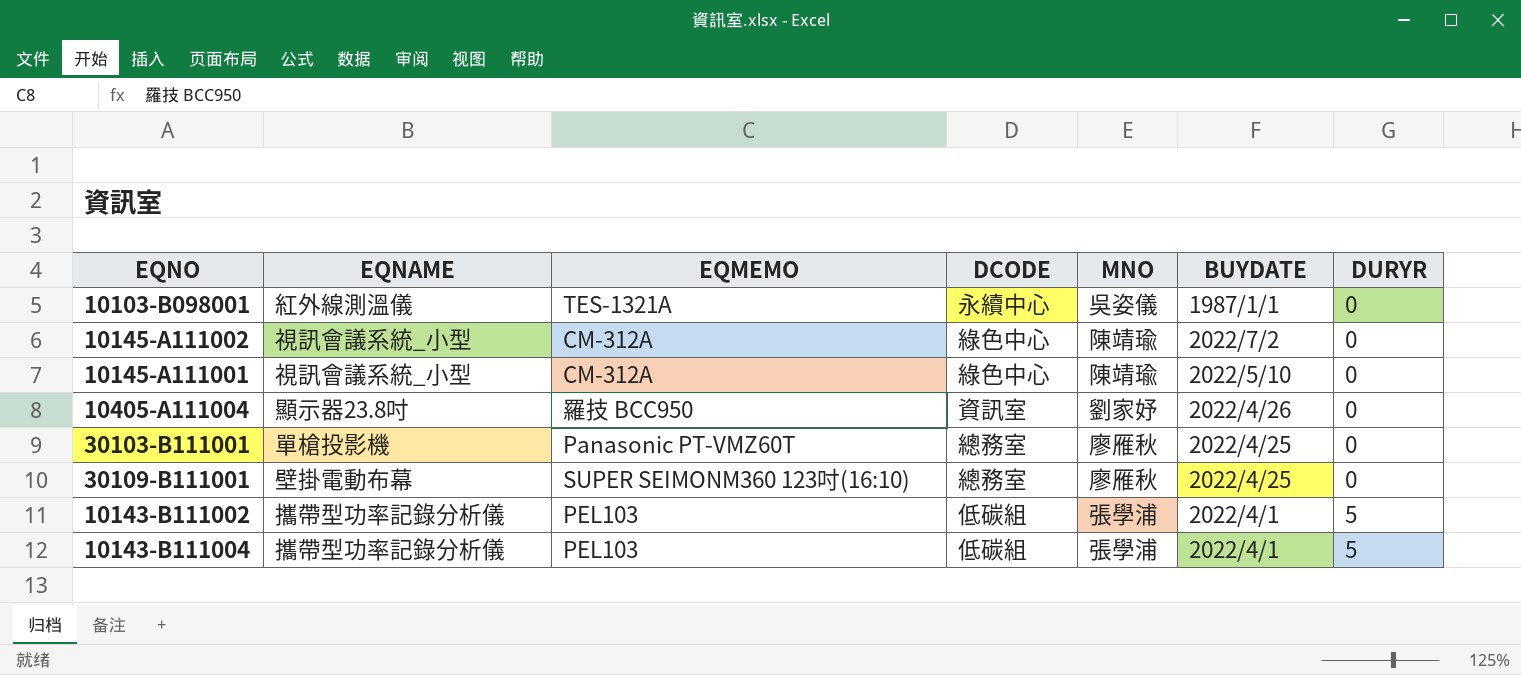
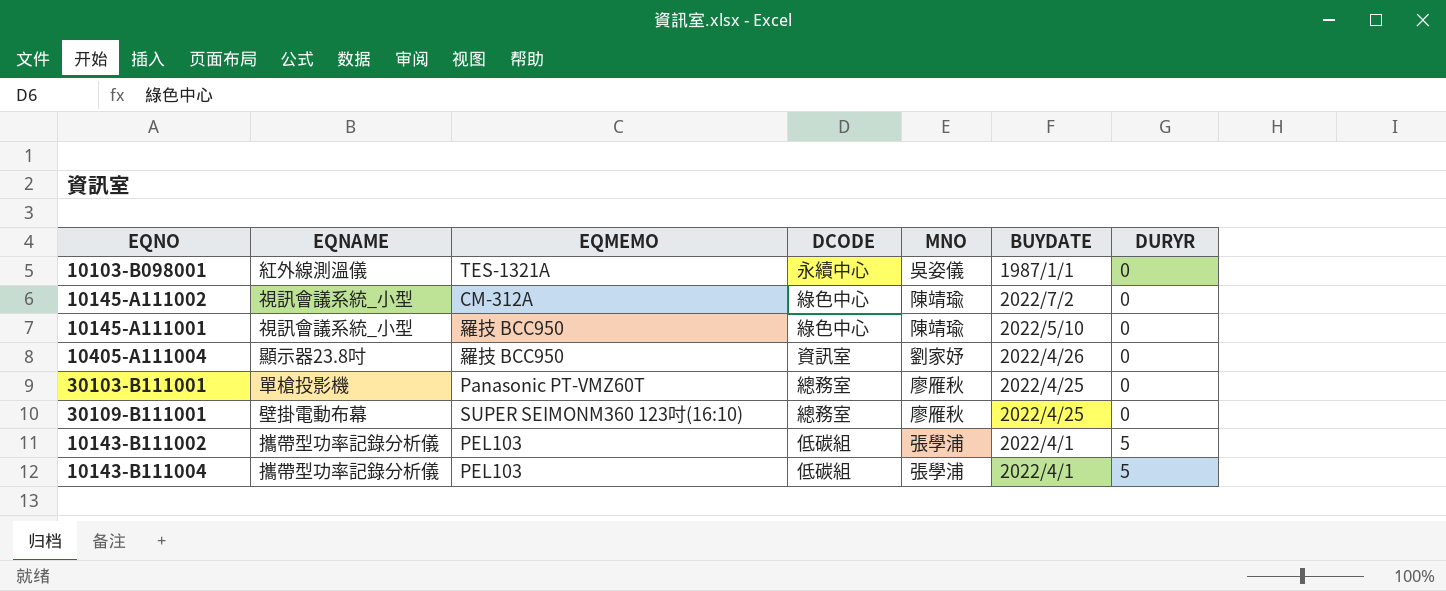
10145-A111001 | EQMEMO: CM-312A -> 羅技 BCC950

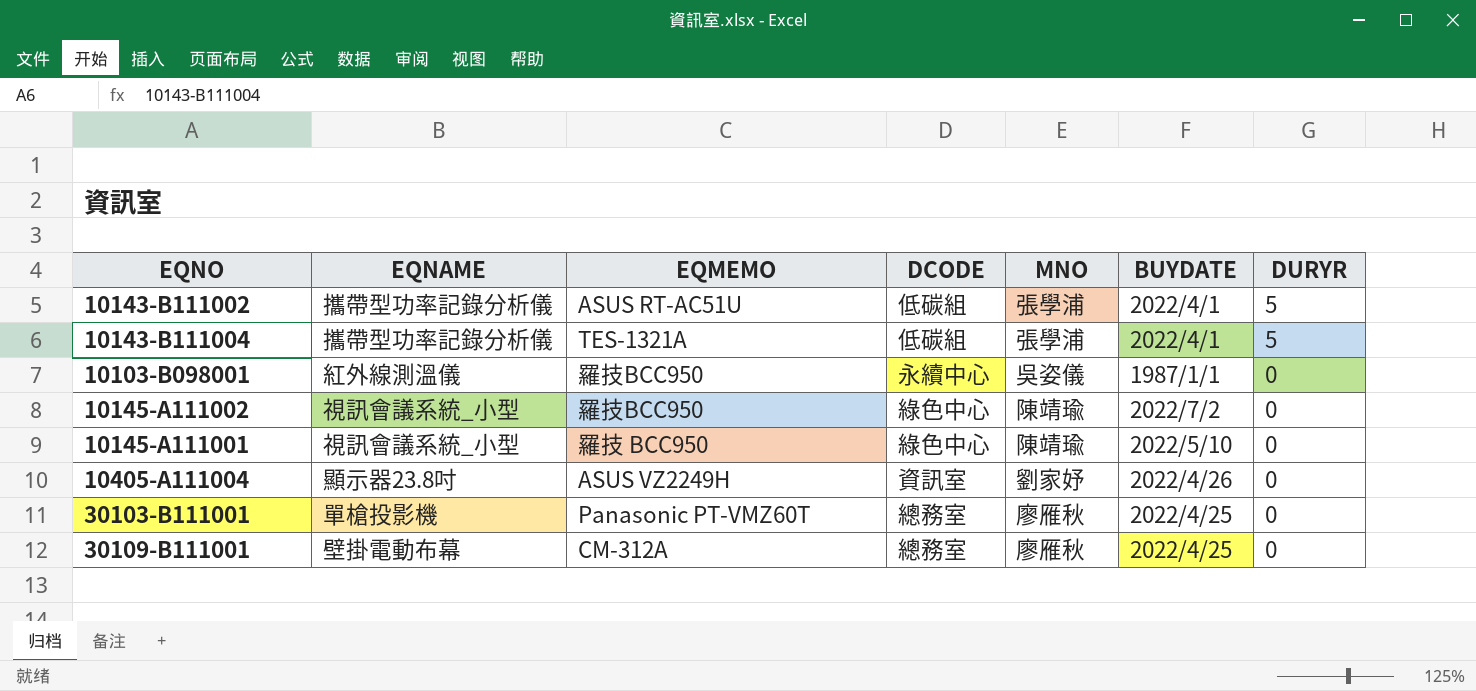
row order: DURYR ascending -> DURYR descending
10143-B111002 | EQMEMO: PEL103 -> ASUS RT-AC51U
10143-B111004 | EQMEMO: PEL103 -> TES-1321A
10103-B098001 | EQMEMO: TES-1321A -> 羅技BCC950
10145-A111002 | EQMEMO: CM-312A -> 羅技BCC950
10405-A111004 | EQMEMO: 羅技 BCC950 -> ASUS VZ2249H
30109-B111001 | EQMEMO: SUPER SEIMONM360 123吋(16:10) -> CM-312A

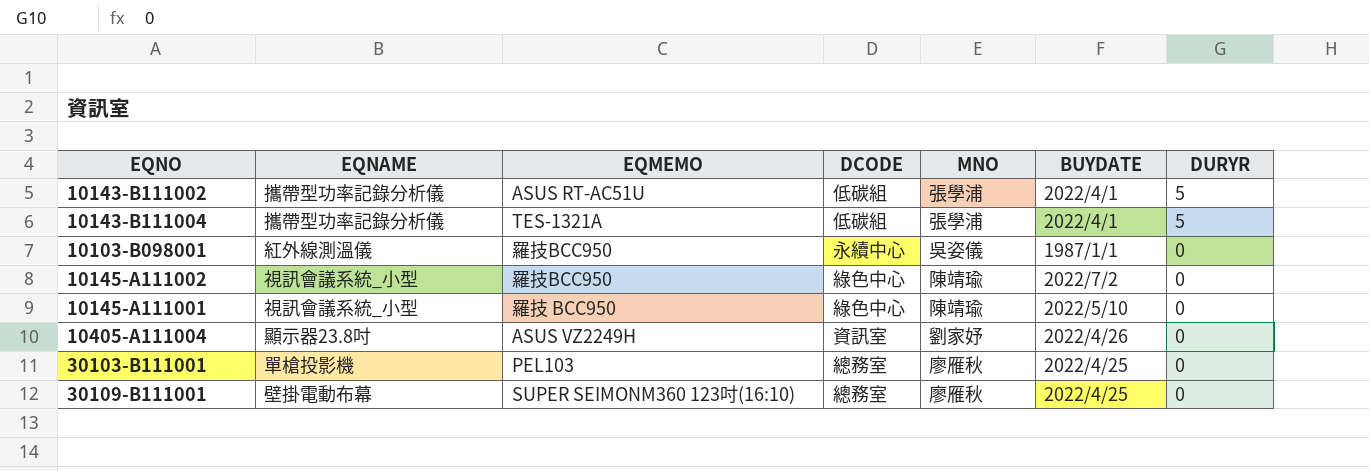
30103-B111001 | EQMEMO: Panasonic PT-VMZ60T -> PEL103
30109-B111001 | EQMEMO: CM-312A -> SUPER SEIMONM360 123吋(16:10)

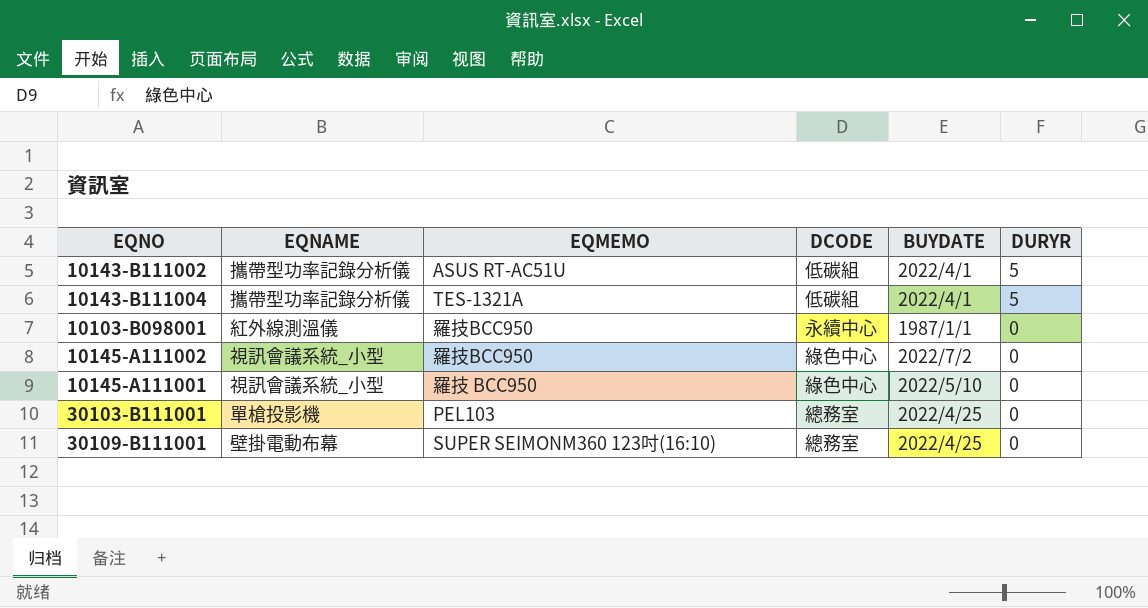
column MNO | position: 5 -> none
row 10405-A111004: 顯示器23.8吋 | ASUS VZ2249H | 資訊室 | 劉家妤 | 2022/4/26 | 0 -> none

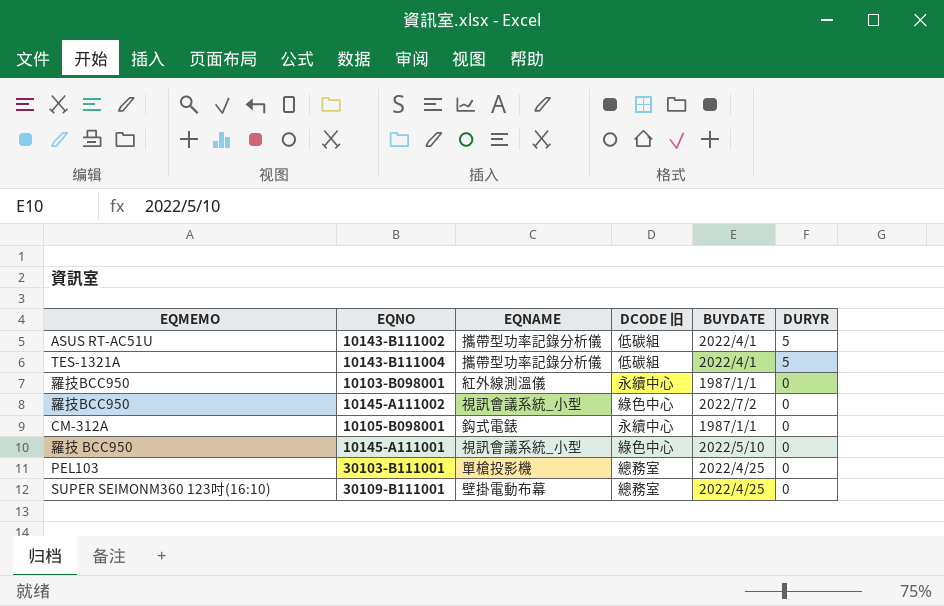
column EQMEMO | position: 3 -> 1
column name: DCODE -> DCODE 旧
row 10105-B098001: none -> CM-312A | 鈎式電錶 | 永續中心 | 1987/1/1 | 0

